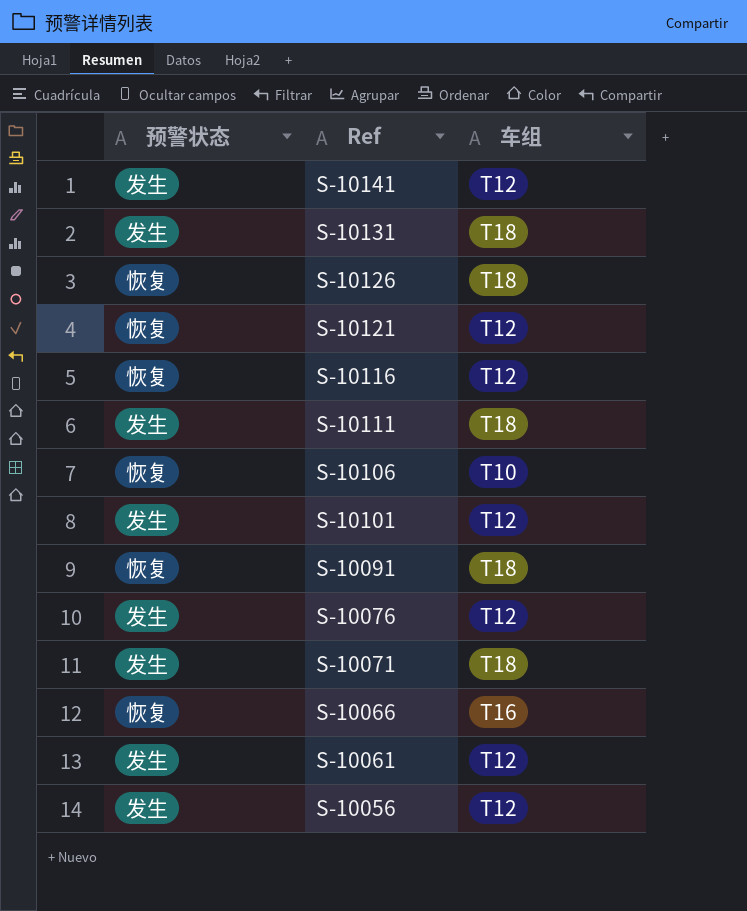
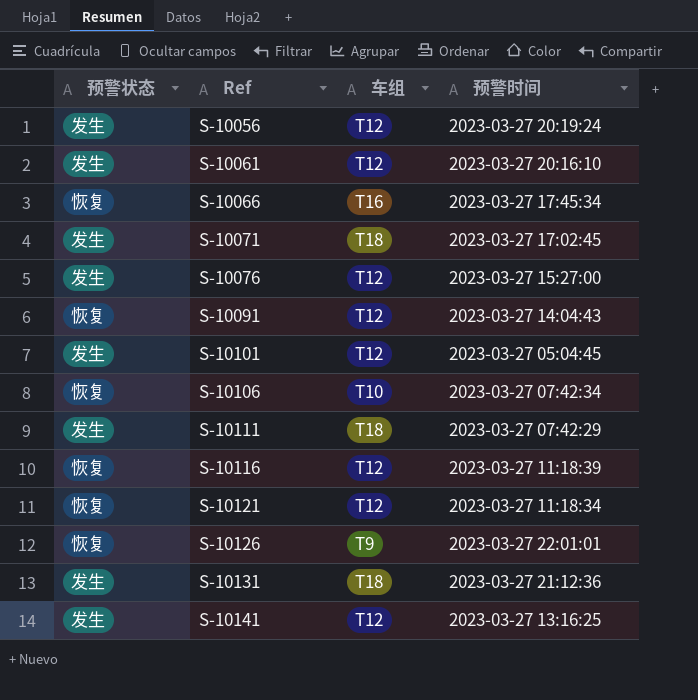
row order: Ref descending -> Ref ascending
column 预警时间 | position: none -> 4
S-10091 | 车组: T18 -> T12
S-10126 | 车组: T18 -> T9

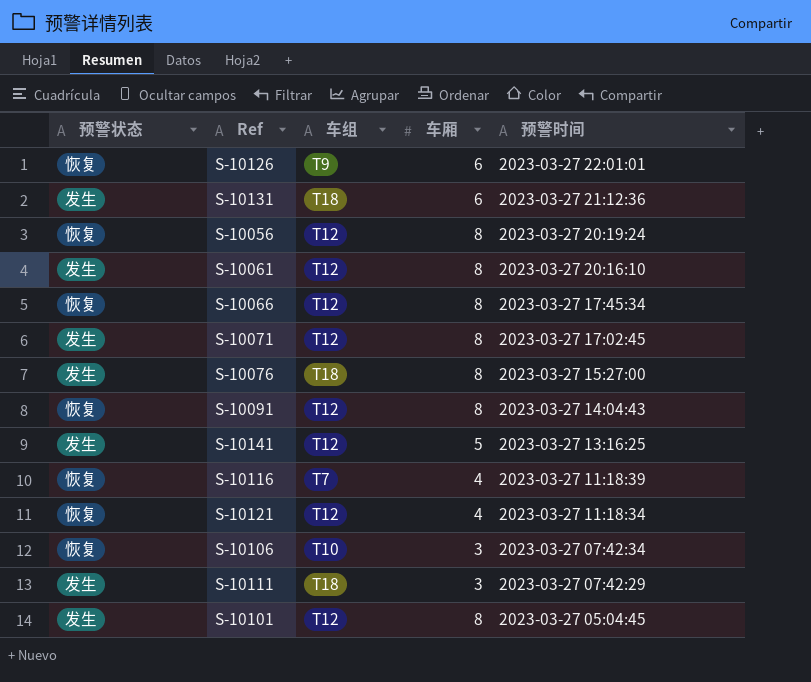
row order: Ref ascending -> 预警时间 descending
column 车厢 | position: none -> 4
S-10056 | 预警状态: 发生 -> 恢复
S-10066 | 车组: T16 -> T12
S-10071 | 车组: T18 -> T12
S-10076 | 车组: T12 -> T18
S-10116 | 车组: T12 -> T7

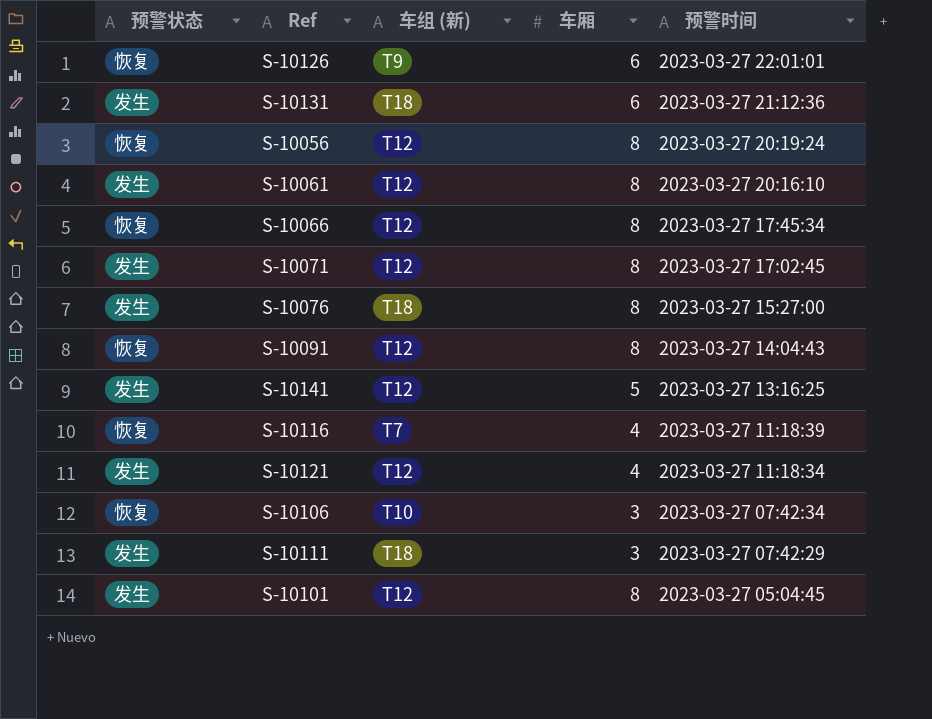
column name: 车组 -> 车组 (新)
S-10121 | 预警状态: 恢复 -> 发生

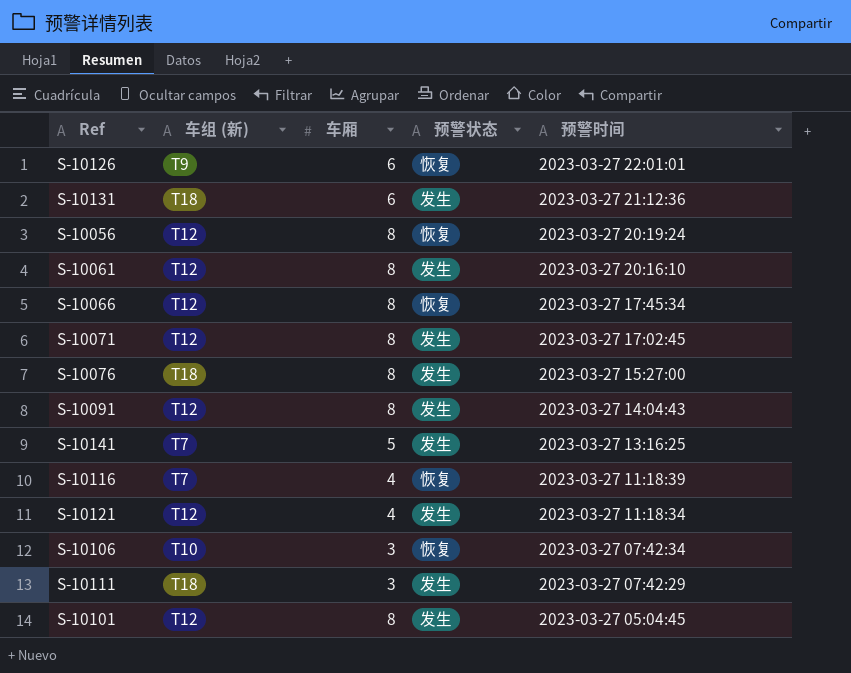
column 预警状态 | position: 1 -> 4
S-10091 | 预警状态: 恢复 -> 发生
S-10141 | 车组 (新): T12 -> T7

